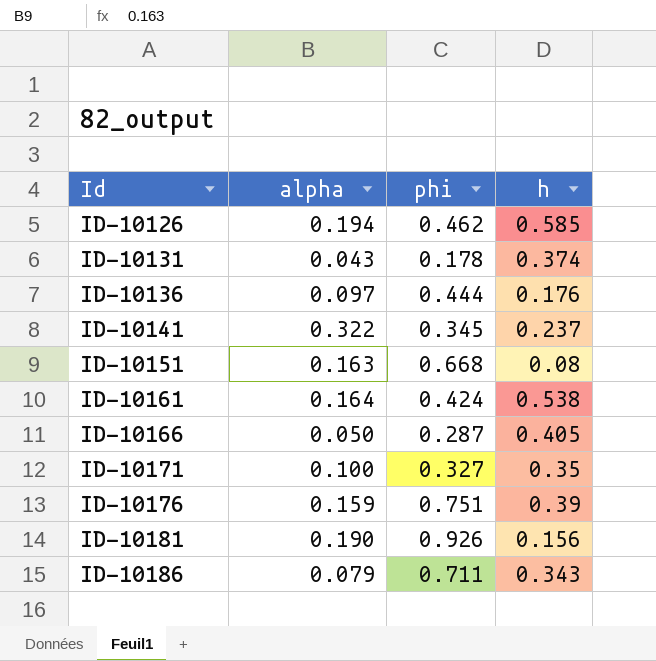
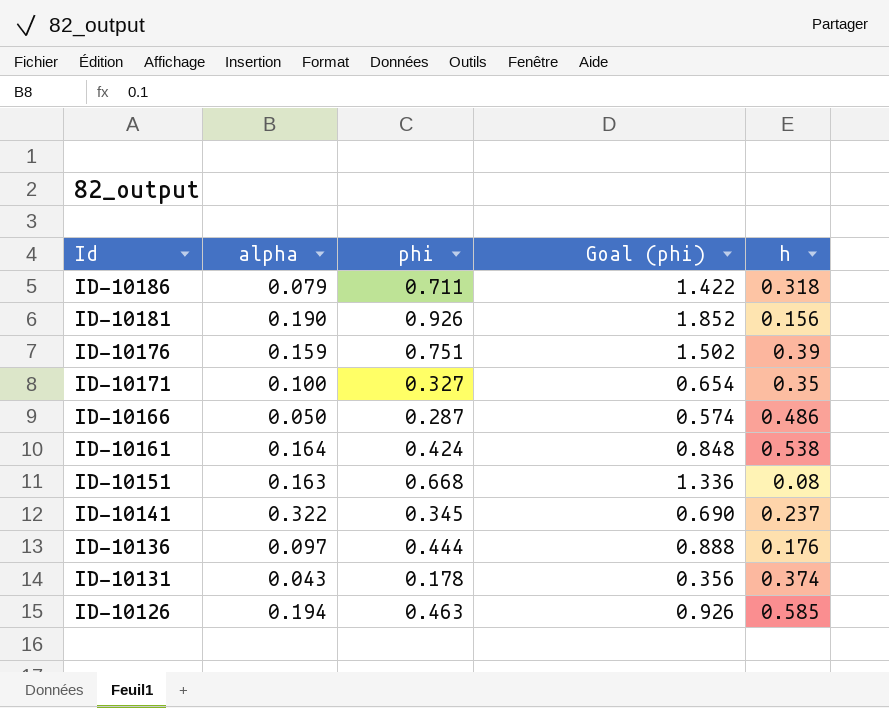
row order: Id ascending -> Id descending
column Goal (phi) | formula: none -> [phi] * 2
ID-10186 | h: 0.343 -> 0.318
ID-10166 | h: 0.405 -> 0.486
ID-10126 | phi: 0.462 -> 0.463

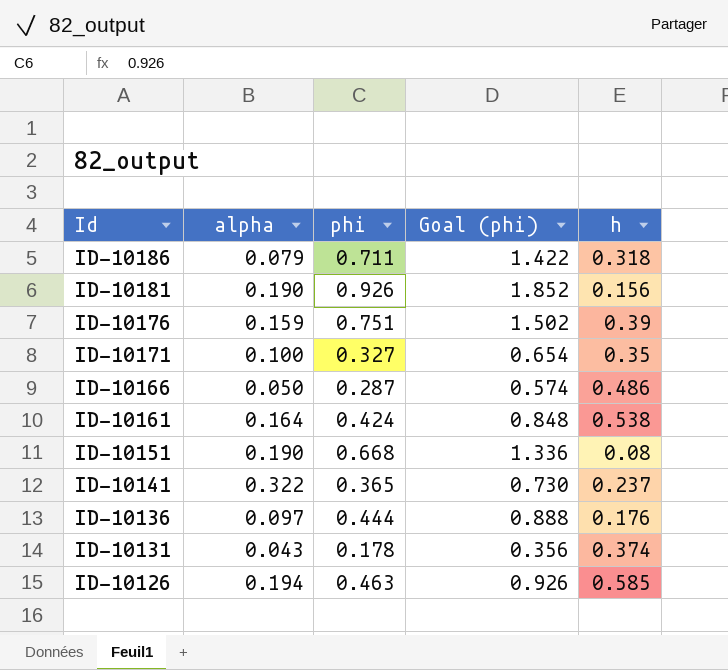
ID-10151 | alpha: 0.163 -> 0.190
ID-10141 | phi: 0.345 -> 0.365
ID-10141 | Goal (phi): 0.690 -> 0.730

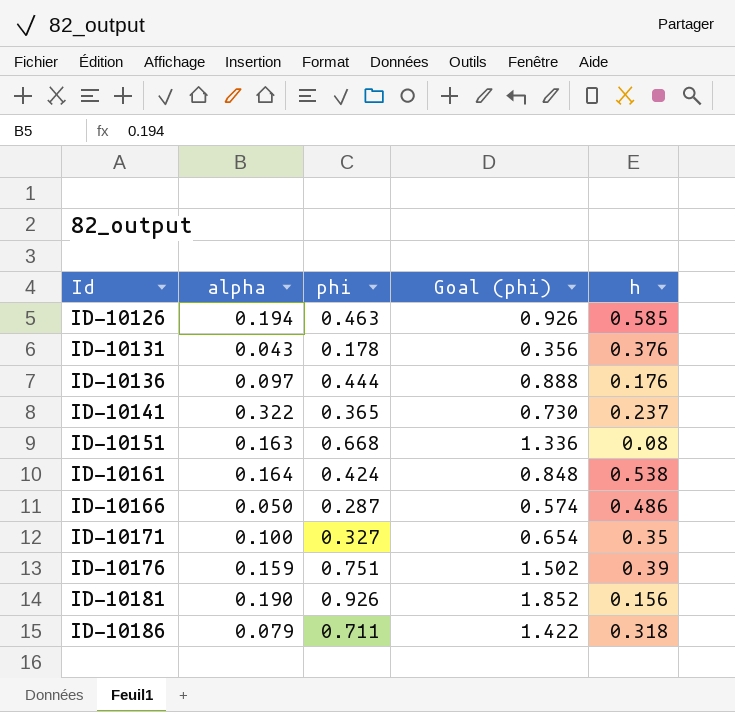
row order: Id descending -> Id ascending
ID-10131 | h: 0.374 -> 0.376
ID-10151 | alpha: 0.190 -> 0.163

